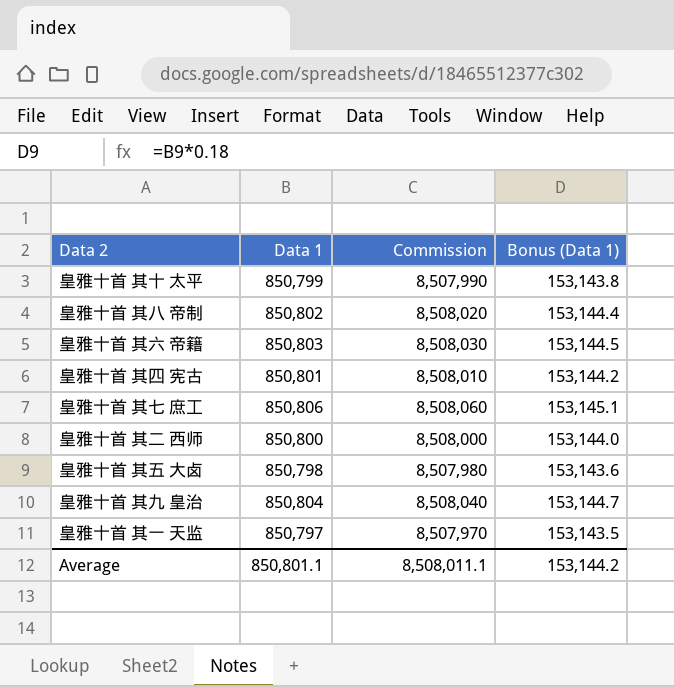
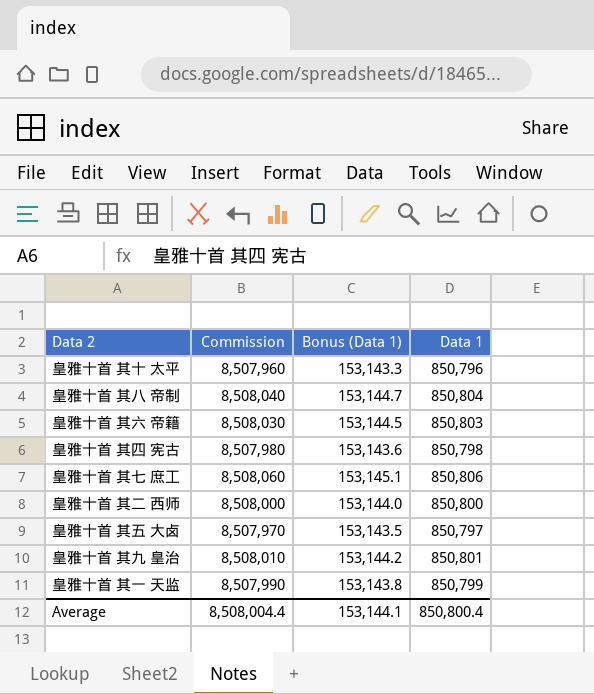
column Data 1 | position: 2 -> 4
皇雅十首 其十 太平 | Commission: 8,507,990 -> 8,507,960
皇雅十首 其十 太平 | Bonus (Data 1): 153,143.8 -> 153,143.3
皇雅十首 其十 太平 | Data 1: 850,799 -> 850,796
皇雅十首 其八 帝制 | Commission: 8,508,020 -> 8,508,040
皇雅十首 其八 帝制 | Bonus (Data 1): 153,144.4 -> 153,144.7
皇雅十首 其八 帝制 | Data 1: 850,802 -> 850,804
皇雅十首 其四 宪古 | Commission: 8,508,010 -> 8,507,980
皇雅十首 其四 宪古 | Bonus (Data 1): 153,144.2 -> 153,143.6
皇雅十首 其四 宪古 | Data 1: 850,801 -> 850,798
皇雅十首 其五 大卤 | Commission: 8,507,980 -> 8,507,970
皇雅十首 其五 大卤 | Bonus (Data 1): 153,143.6 -> 153,143.5
皇雅十首 其五 大卤 | Data 1: 850,798 -> 850,797
皇雅十首 其九 皇治 | Commission: 8,508,040 -> 8,508,010
皇雅十首 其九 皇治 | Bonus (Data 1): 153,144.7 -> 153,144.2
皇雅十首 其九 皇治 | Data 1: 850,804 -> 850,801
皇雅十首 其一 天监 | Commission: 8,507,970 -> 8,507,990
皇雅十首 其一 天监 | Bonus (Data 1): 153,143.5 -> 153,143.8
皇雅十首 其一 天监 | Data 1: 850,797 -> 850,799
Average | Commission: 8,508,011.1 -> 8,508,004.4
Average | Bonus (Data 1): 153,144.2 -> 153,144.1
Average | Data 1: 850,801.1 -> 850,800.4

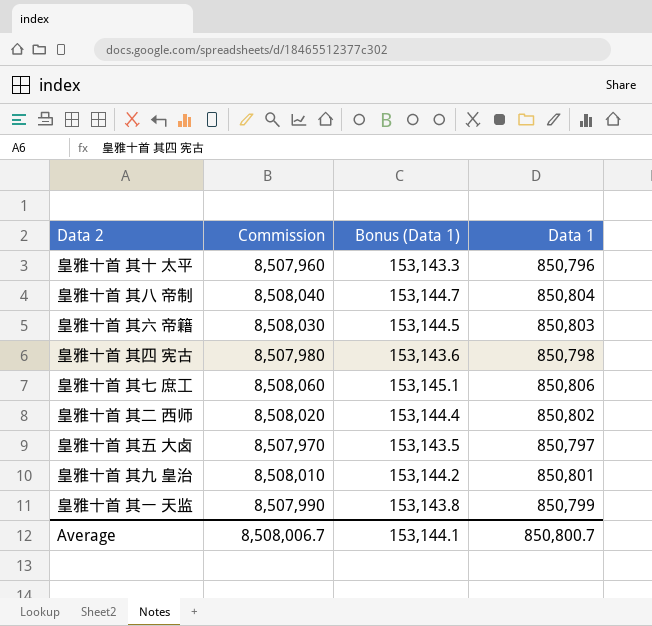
皇雅十首 其二 西师 | Commission: 8,508,000 -> 8,508,020
皇雅十首 其二 西师 | Bonus (Data 1): 153,144.0 -> 153,144.4
皇雅十首 其二 西师 | Data 1: 850,800 -> 850,802
Average | Commission: 8,508,004.4 -> 8,508,006.7
Average | Data 1: 850,800.4 -> 850,800.7

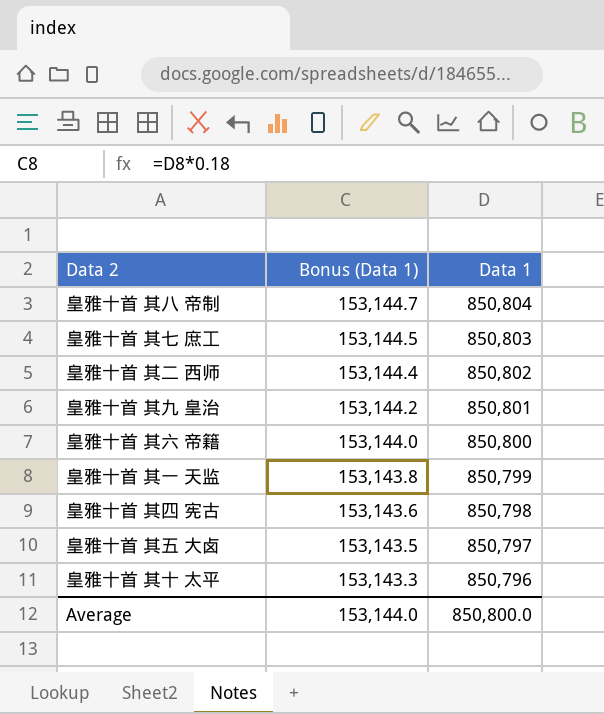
row order: none -> Bonus (Data 1) descending
column Commission | formula: [Data 1] * 10 -> none
皇雅十首 其七 庶工 | Bonus (Data 1): 153,145.1 -> 153,144.5
皇雅十首 其七 庶工 | Data 1: 850,806 -> 850,803
皇雅十首 其六 帝籍 | Bonus (Data 1): 153,144.5 -> 153,144.0
皇雅十首 其六 帝籍 | Data 1: 850,803 -> 850,800
Average | Bonus (Data 1): 153,144.1 -> 153,144.0
Average | Data 1: 850,800.7 -> 850,800.0

